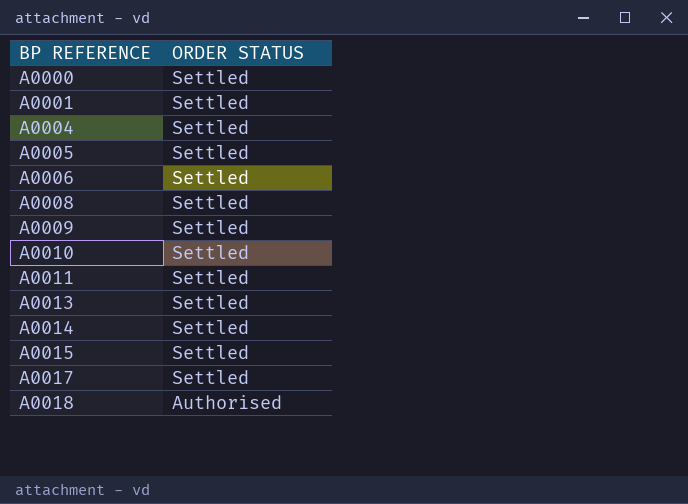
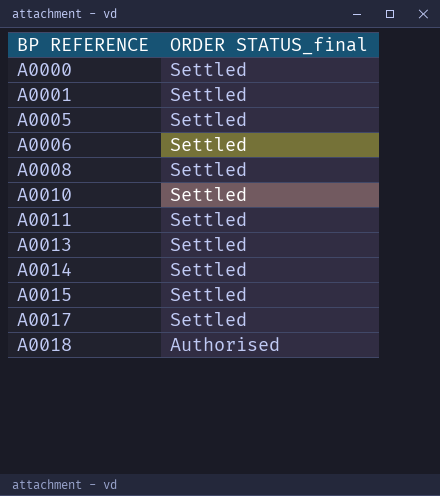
column name: ORDER STATUS -> ORDER STATUS_final
row A0004: Settled -> none
row A0009: Settled -> none

